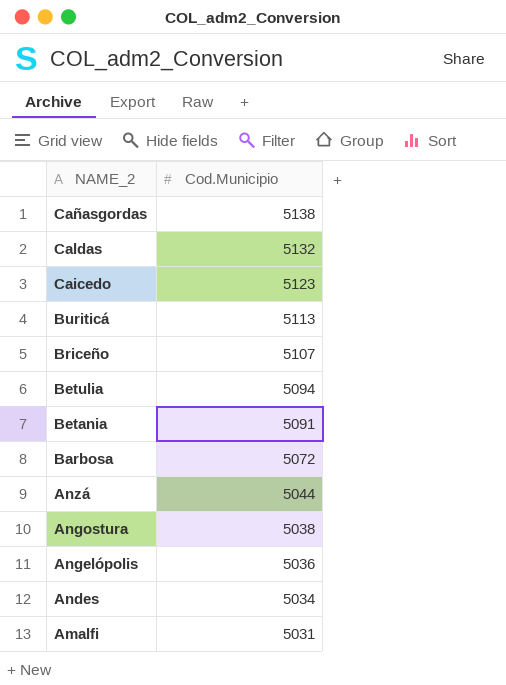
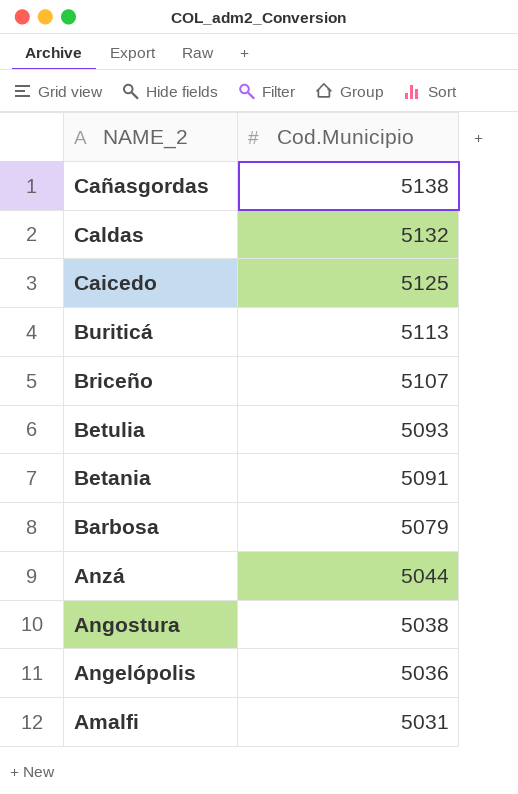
row Andes: 5034 -> none
Caicedo | Cod.Municipio: 5123 -> 5125
Betulia | Cod.Municipio: 5094 -> 5093
Barbosa | Cod.Municipio: 5072 -> 5079

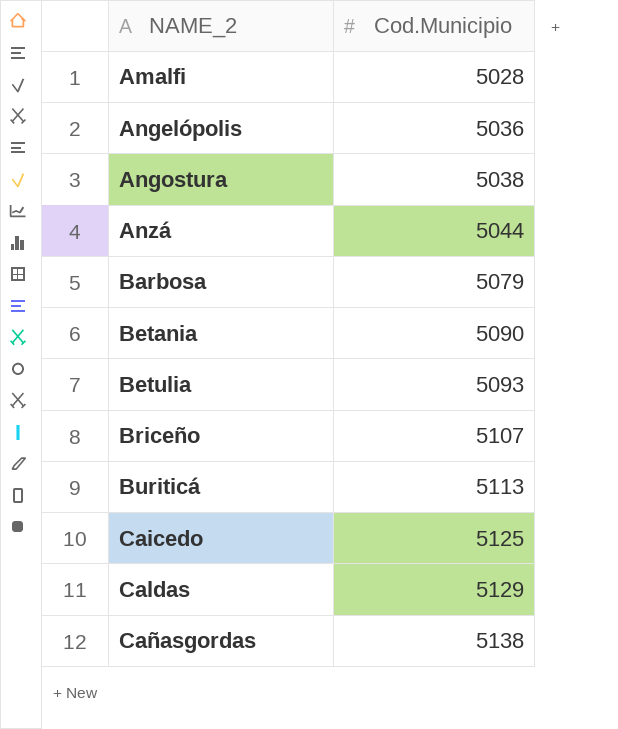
row order: NAME_2 descending -> NAME_2 ascending
Amalfi | Cod.Municipio: 5031 -> 5028
Betania | Cod.Municipio: 5091 -> 5090
Caldas | Cod.Municipio: 5132 -> 5129

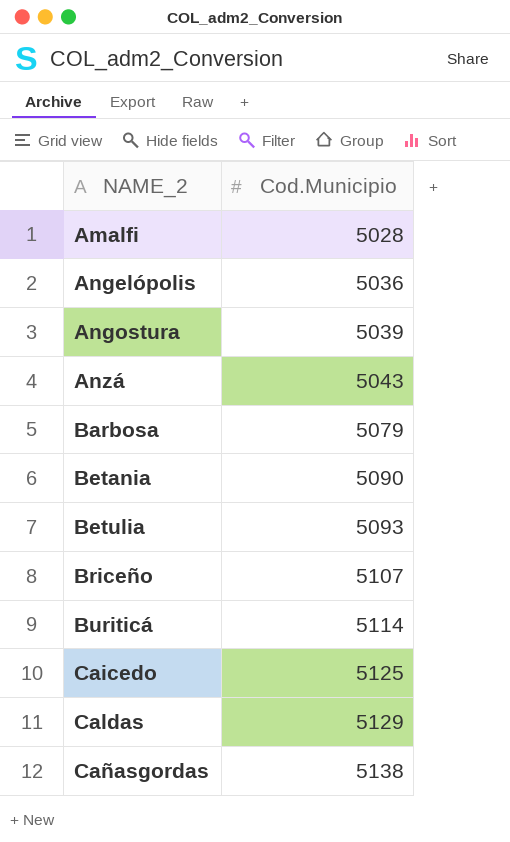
Angostura | Cod.Municipio: 5038 -> 5039
Anzá | Cod.Municipio: 5044 -> 5043
Buriticá | Cod.Municipio: 5113 -> 5114

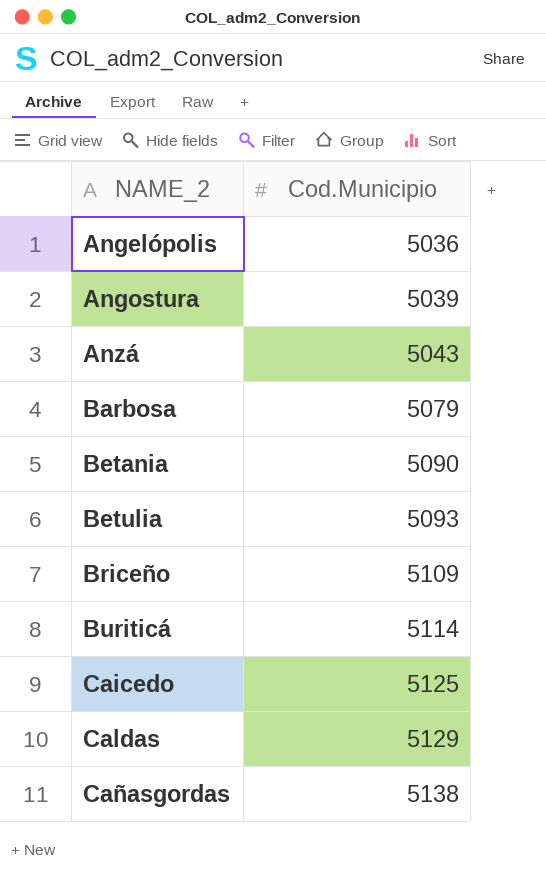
row Amalfi: 5028 -> none
Briceño | Cod.Municipio: 5107 -> 5109

